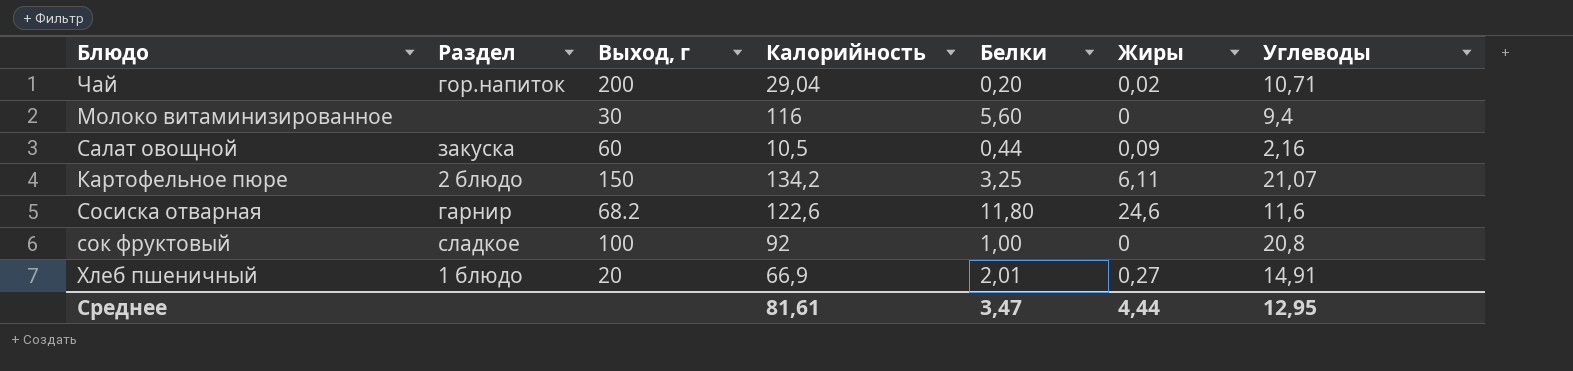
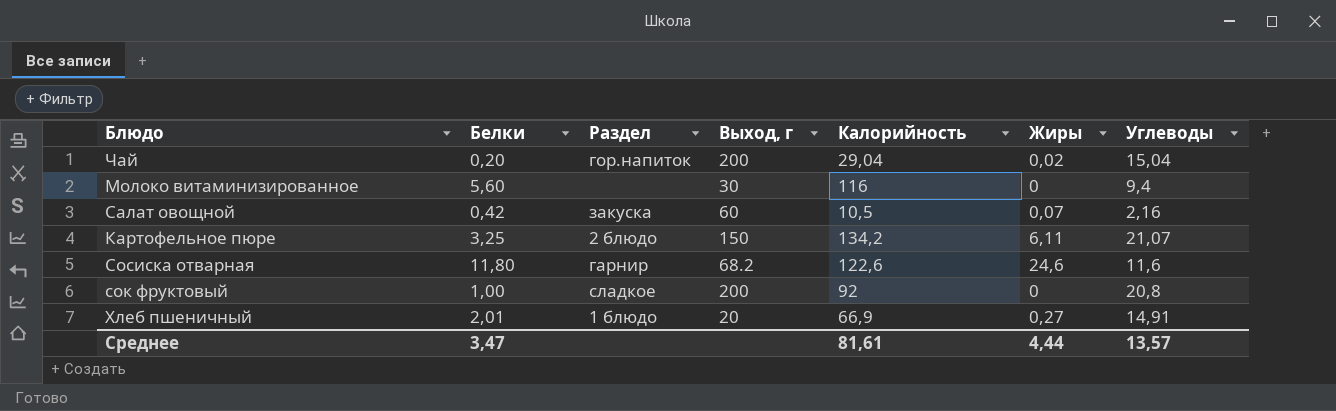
column Белки | position: 5 -> 2
Чай | Углеводы: 10,71 -> 15,04
Салат овощной | Белки: 0,44 -> 0,42
Салат овощной | Жиры: 0,09 -> 0,07
сок фруктовый | Выход, г: 100 -> 200
Среднее | Углеводы: 12,95 -> 13,57

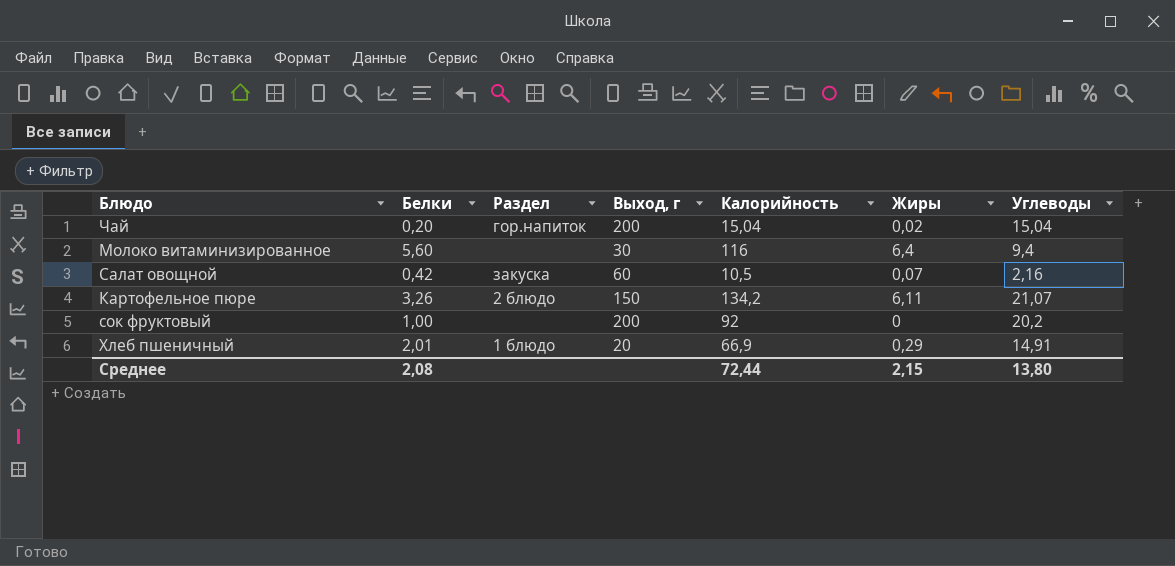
row Сосиска отварная: 11,80 | гарнир | 68.2 | 122,6 | 24,6 | 11,6 -> none
Чай | Калорийность: 29,04 -> 15,04
Молоко витаминизированное | Жиры: 0 -> 6,4
Картофельное пюре | Белки: 3,25 -> 3,26
сок фруктовый | Раздел: сладкое -> none
сок фруктовый | Углеводы: 20,8 -> 20,2
Хлеб пшеничный | Жиры: 0,27 -> 0,29
Среднее | Белки: 3,47 -> 2,08
Среднее | Калорийность: 81,61 -> 72,44
Среднее | Жиры: 4,44 -> 2,15
Среднее | Углеводы: 13,57 -> 13,80

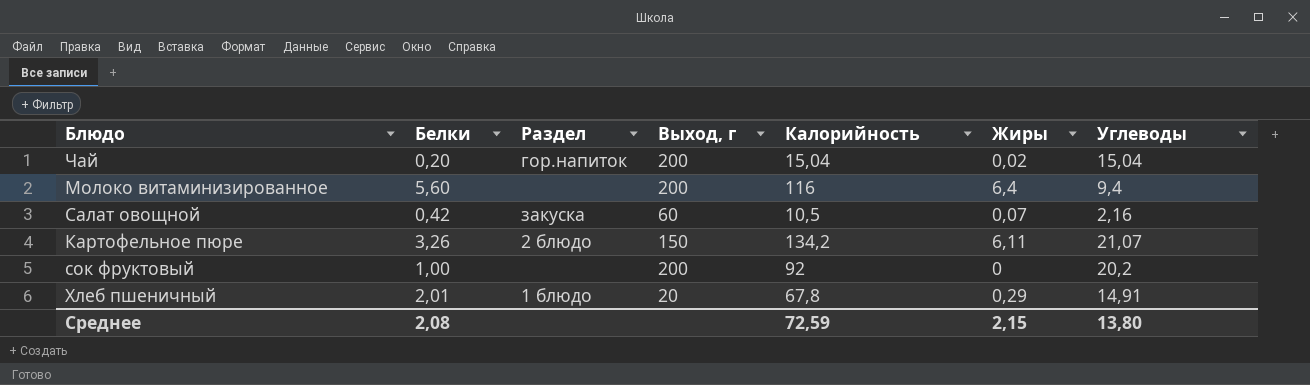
Молоко витаминизированное | Выход, г: 30 -> 200
Хлеб пшеничный | Калорийность: 66,9 -> 67,8
Среднее | Калорийность: 72,44 -> 72,59

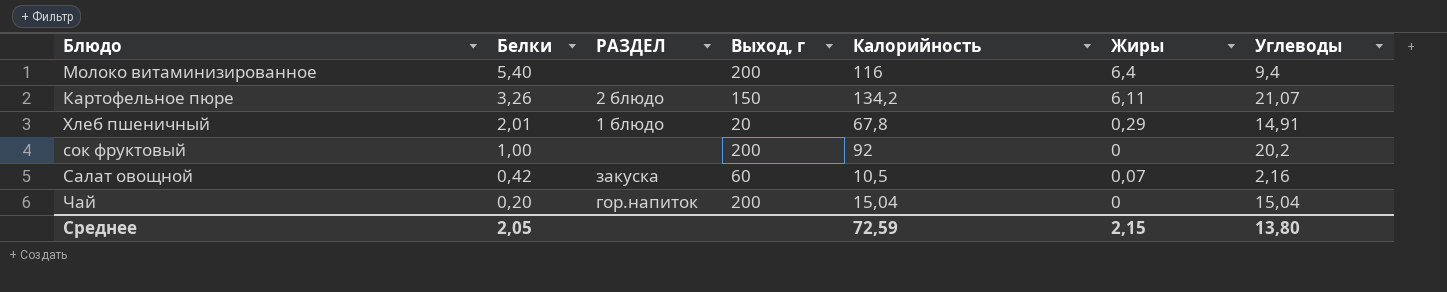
row order: none -> Белки descending
column name: Раздел -> РАЗДЕЛ
Молоко витаминизированное | Белки: 5,60 -> 5,40
Чай | Жиры: 0,02 -> 0
Среднее | Белки: 2,08 -> 2,05

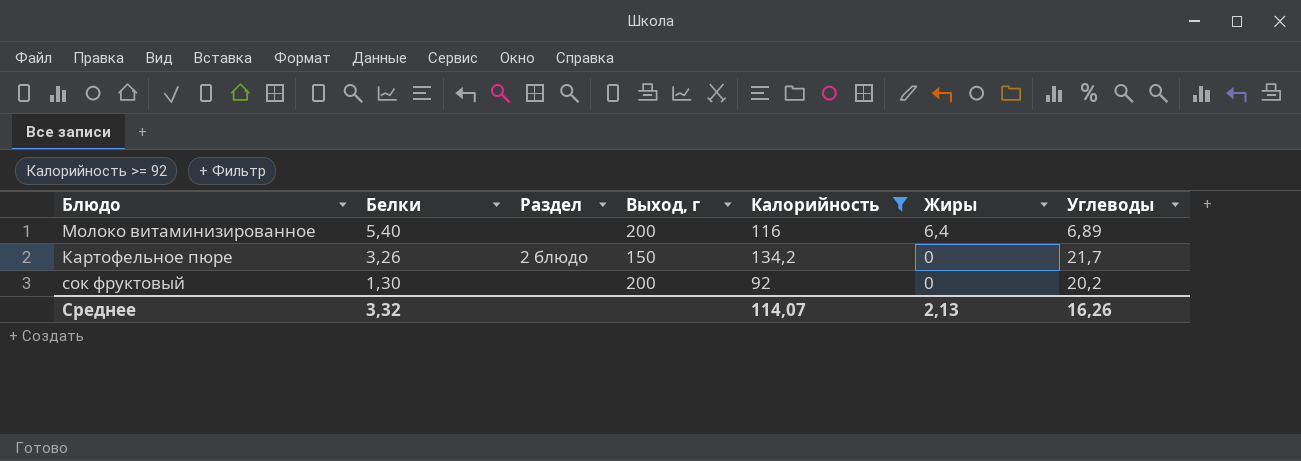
filter: none -> Калорийность >= 92
column name: РАЗДЕЛ -> Раздел
Молоко витаминизированное | Углеводы: 9,4 -> 6,89
Картофельное пюре | Жиры: 6,11 -> 0
Картофельное пюре | Углеводы: 21,07 -> 21,7
сок фруктовый | Белки: 1,00 -> 1,30
Среднее | Белки: 2,05 -> 3,32
Среднее | Калорийность: 72,59 -> 114,07
Среднее | Жиры: 2,15 -> 2,13
Среднее | Углеводы: 13,80 -> 16,26

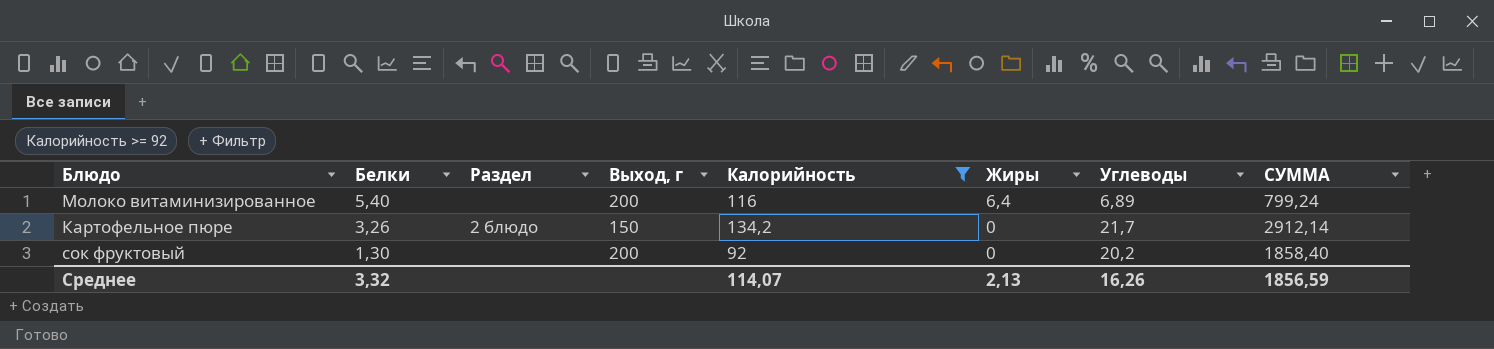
column СУММА | formula: none -> [Калорийность] * [Углеводы]

